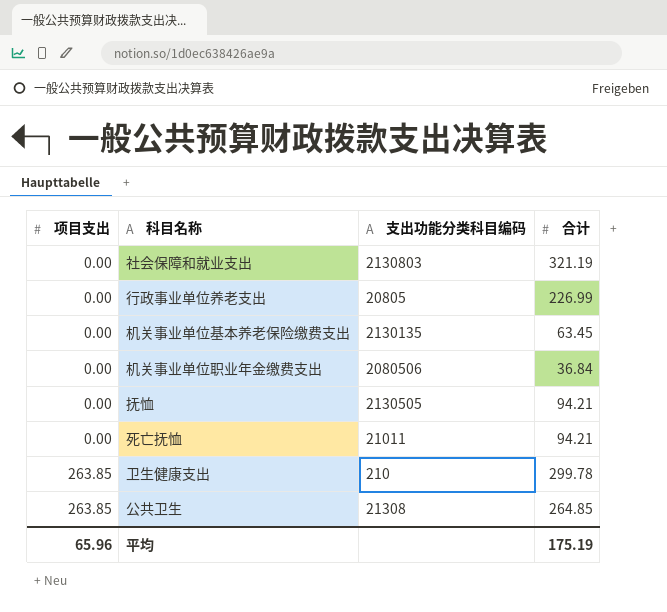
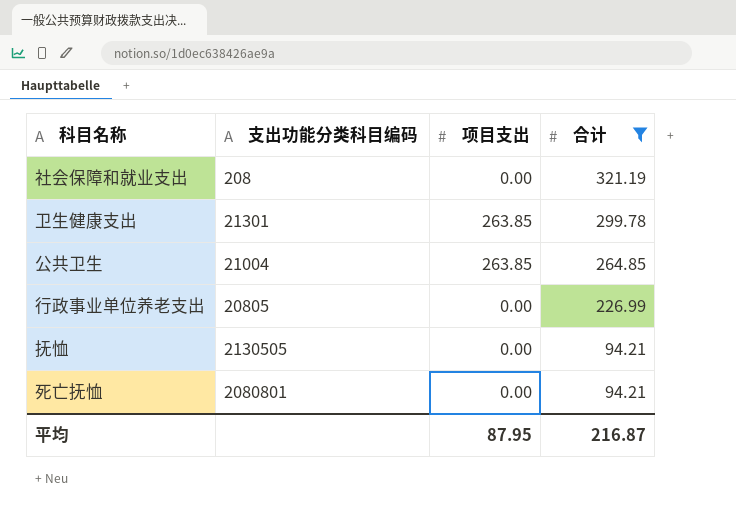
filter: none -> 合计 >= 94.21
row order: 项目支出 ascending -> 合计 descending
column 项目支出 | position: 1 -> 3
社会保障和就业支出 | 支出功能分类科目编码: 2130803 -> 208
卫生健康支出 | 支出功能分类科目编码: 210 -> 21301
公共卫生 | 支出功能分类科目编码: 21308 -> 21004
死亡抚恤 | 支出功能分类科目编码: 21011 -> 2080801
平均 | 项目支出: 65.96 -> 87.95
平均 | 合计: 175.19 -> 216.87

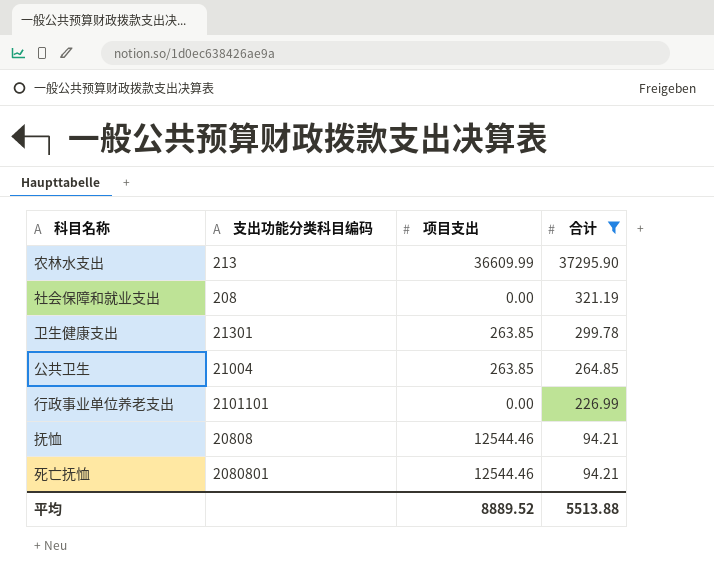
row 农林水支出: none -> 213 | 36609.99 | 37295.90
行政事业单位养老支出 | 支出功能分类科目编码: 20805 -> 2101101
抚恤 | 支出功能分类科目编码: 2130505 -> 20808
抚恤 | 项目支出: 0.00 -> 12544.46
死亡抚恤 | 项目支出: 0.00 -> 12544.46
平均 | 项目支出: 87.95 -> 8889.52
平均 | 合计: 216.87 -> 5513.88

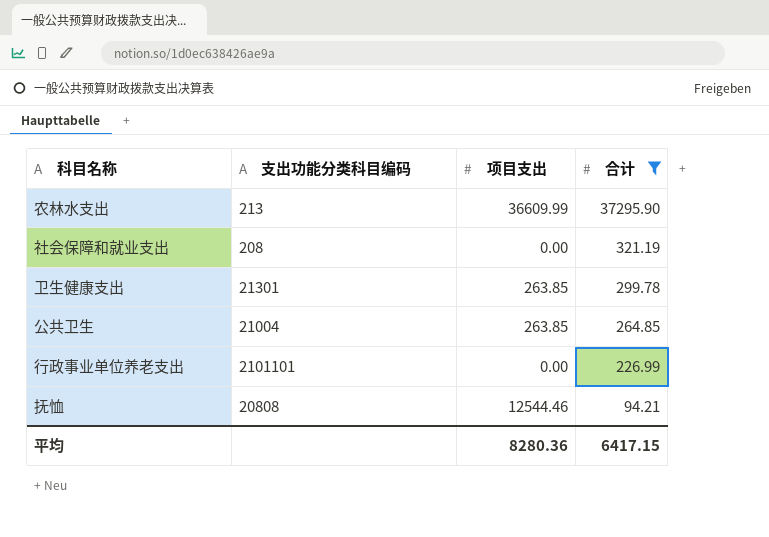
row 死亡抚恤: 2080801 | 12544.46 | 94.21 -> none
平均 | 项目支出: 8889.52 -> 8280.36
平均 | 合计: 5513.88 -> 6417.15

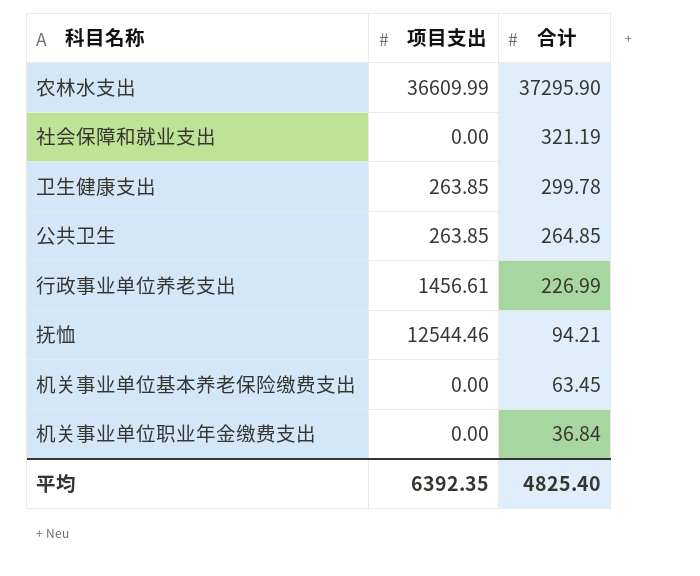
filter: 合计 >= 94.21 -> none
column 支出功能分类科目编码 | position: 2 -> none
行政事业单位养老支出 | 项目支出: 0.00 -> 1456.61
平均 | 项目支出: 8280.36 -> 6392.35
平均 | 合计: 6417.15 -> 4825.40

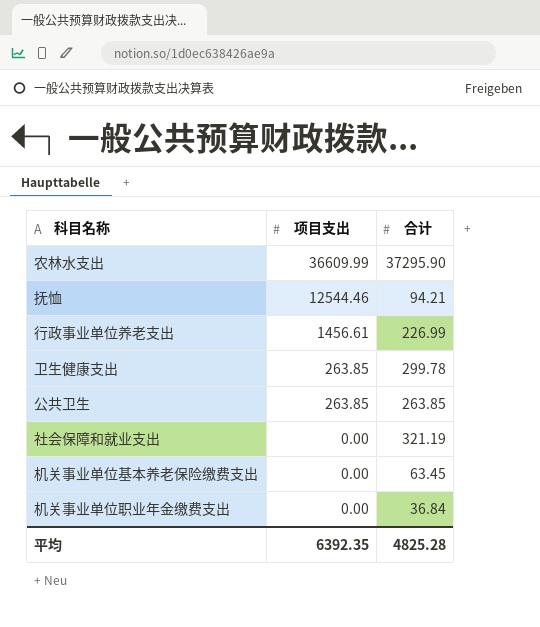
row order: 合计 descending -> 项目支出 descending
公共卫生 | 合计: 264.85 -> 263.85
平均 | 合计: 4825.40 -> 4825.28

